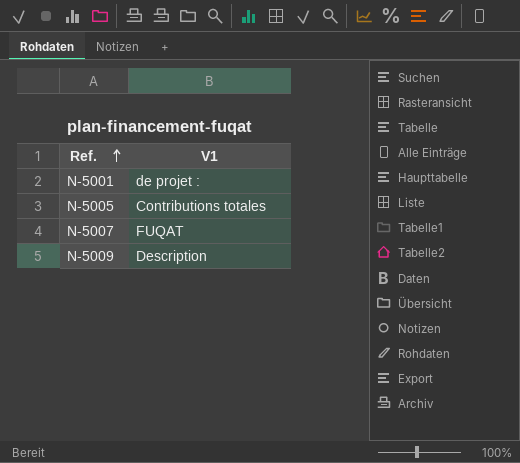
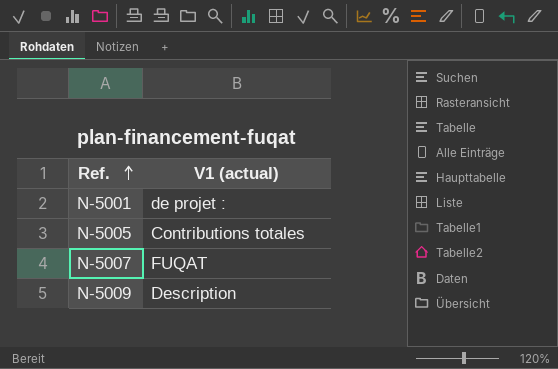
column name: V1 -> V1 (actual)

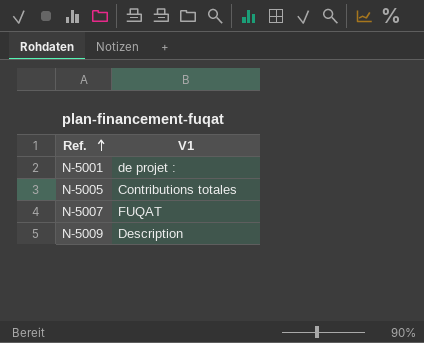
column name: V1 (actual) -> V1

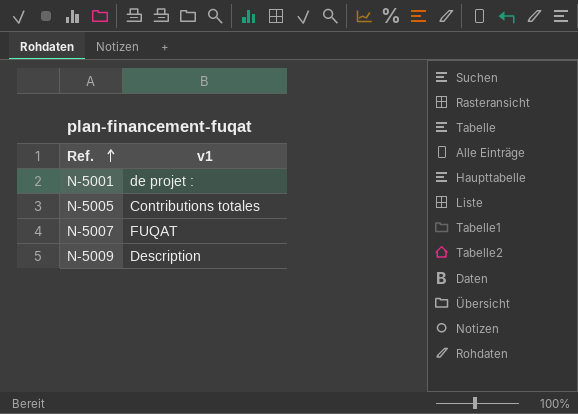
column name: V1 -> v1

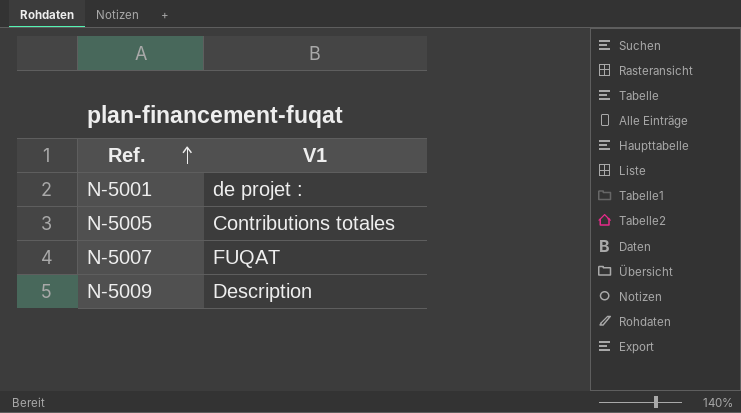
column name: v1 -> V1

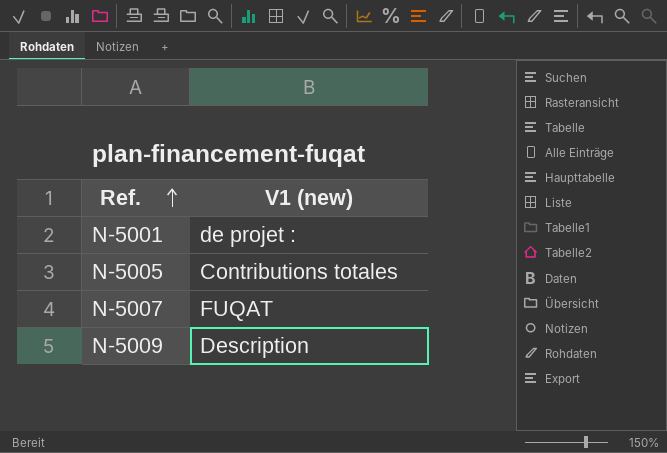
column name: V1 -> V1 (new)

